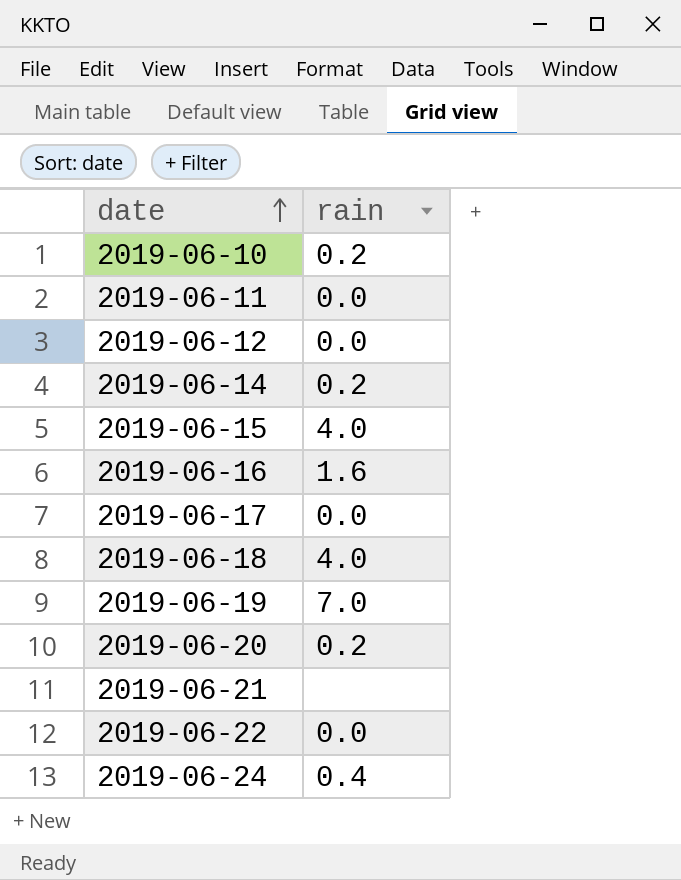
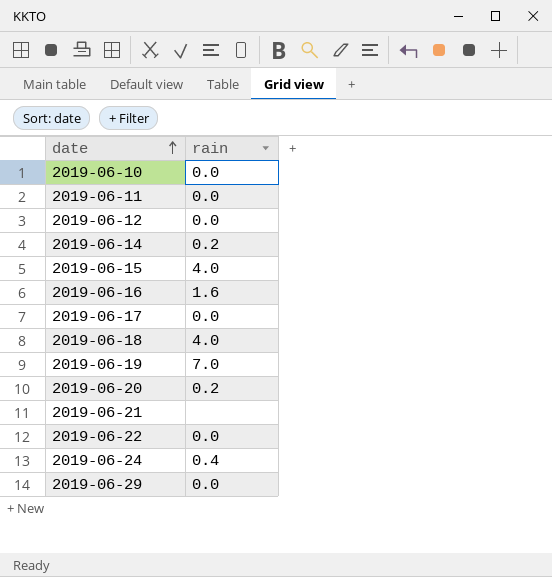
2019-06-10 | rain: 0.2 -> 0.0
row 2019-06-29: none -> 0.0

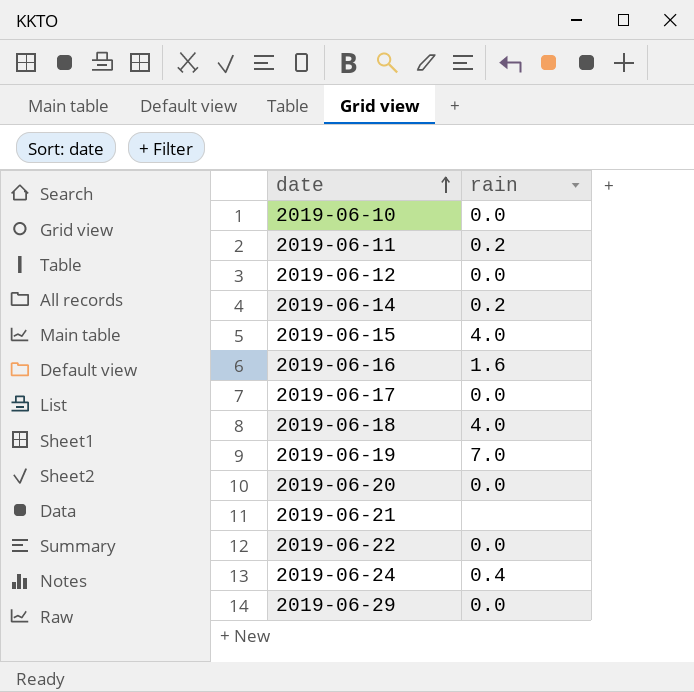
2019-06-11 | rain: 0.0 -> 0.2
2019-06-20 | rain: 0.2 -> 0.0

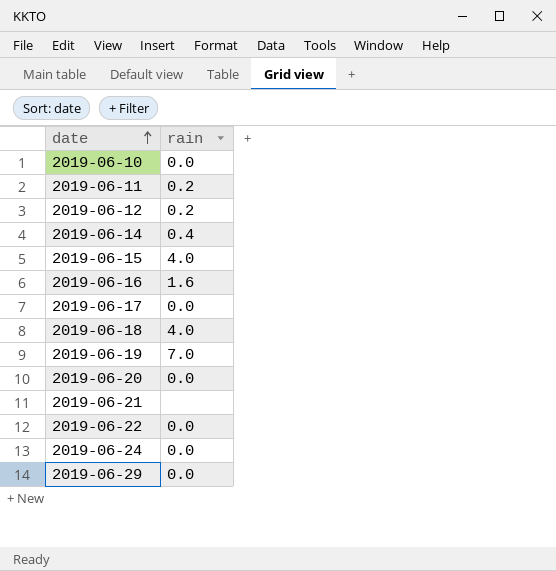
2019-06-12 | rain: 0.0 -> 0.2
2019-06-14 | rain: 0.2 -> 0.4
2019-06-24 | rain: 0.4 -> 0.0

